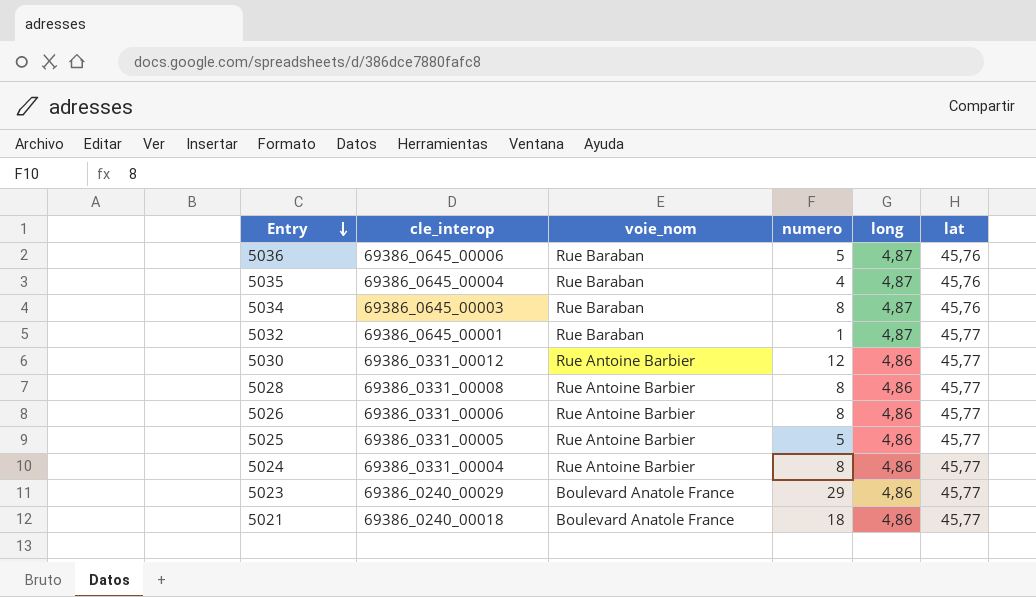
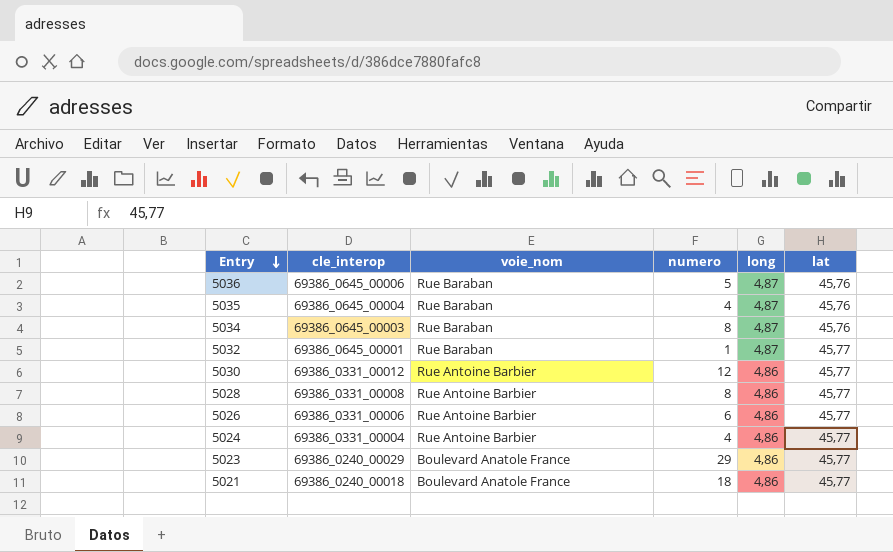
row 5025: 69386_0331_00005 | Rue Antoine Barbier | 5 | 4,86 | 45,77 -> none
5026 | numero: 8 -> 6
5024 | numero: 8 -> 4

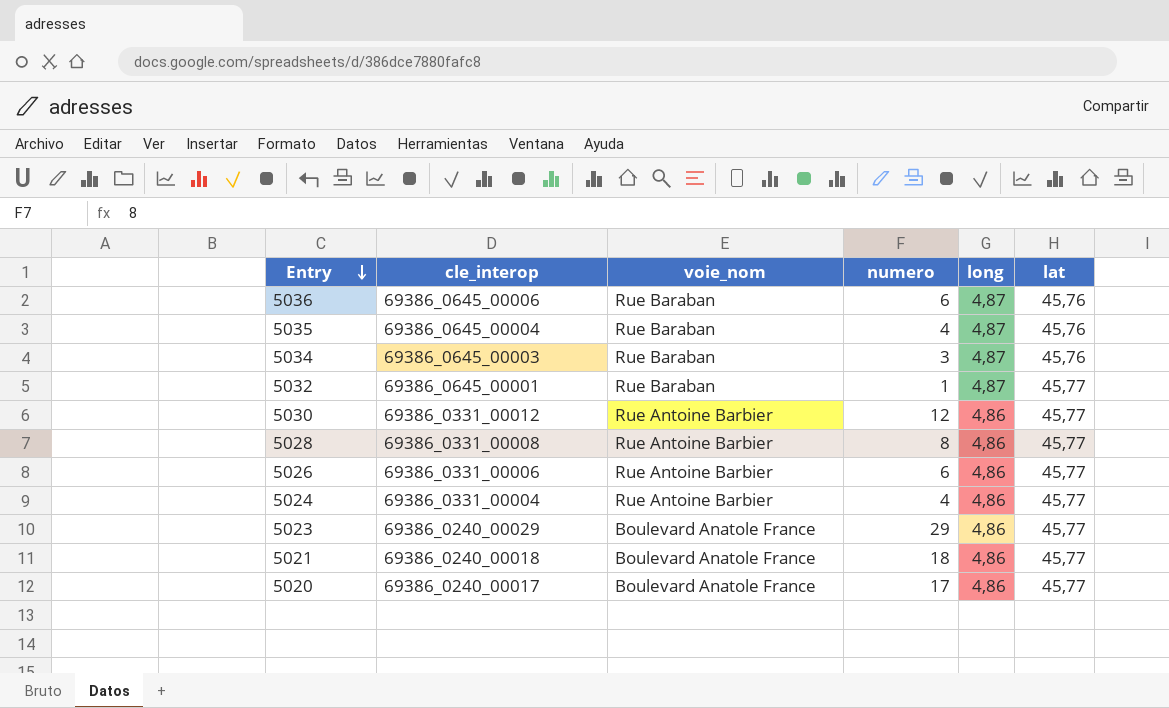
5036 | numero: 5 -> 6
5034 | numero: 8 -> 3
row 5020: none -> 69386_0240_00017 | Boulevard Anatole France | 17 | 4,86 | 45,77

